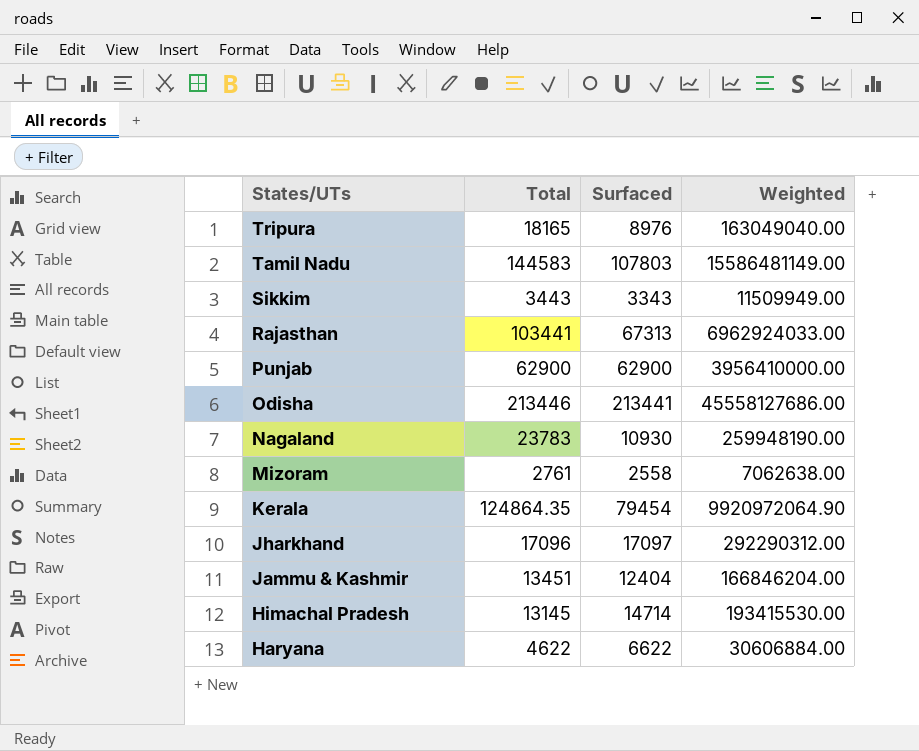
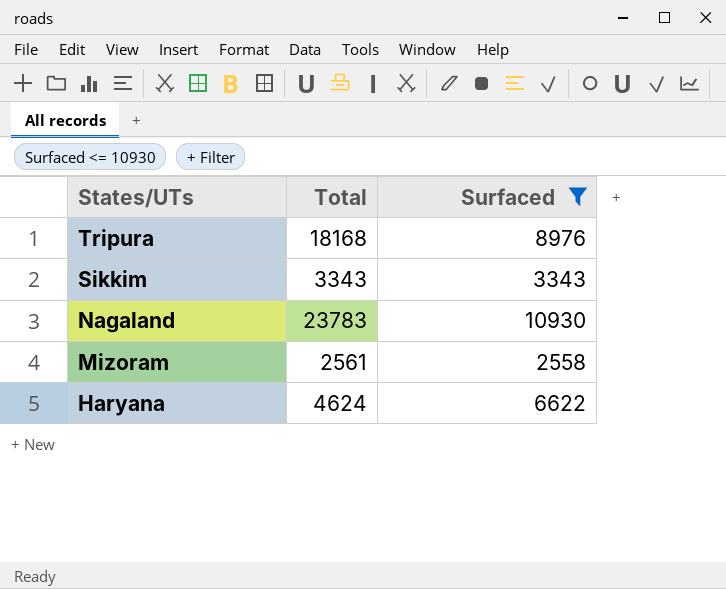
filter: none -> Surfaced <= 10930
column Weighted | formula: [Total] * [Surfaced] -> none
Tripura | Total: 18165 -> 18168
Sikkim | Total: 3443 -> 3343
Mizoram | Total: 2761 -> 2561
Haryana | Total: 4622 -> 4624

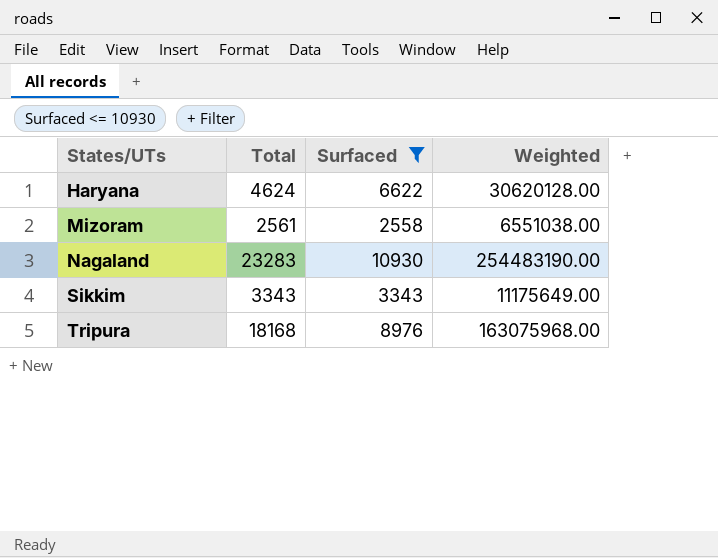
row order: States/UTs descending -> States/UTs ascending
column Weighted | formula: none -> [Total] * [Surfaced]
Nagaland | Total: 23783 -> 23283

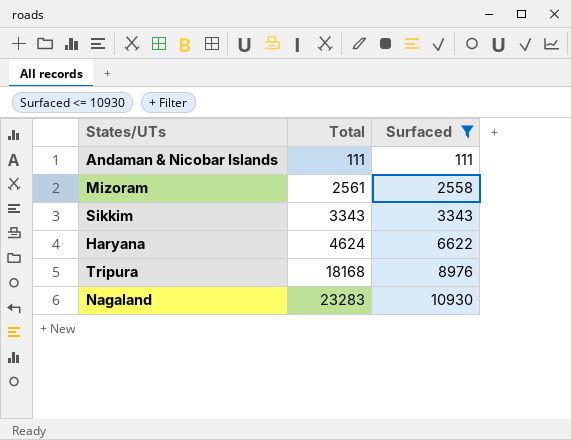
row order: States/UTs ascending -> Total ascending
column Weighted | formula: [Total] * [Surfaced] -> none
row Andaman & Nicobar Islands: none -> 111 | 111

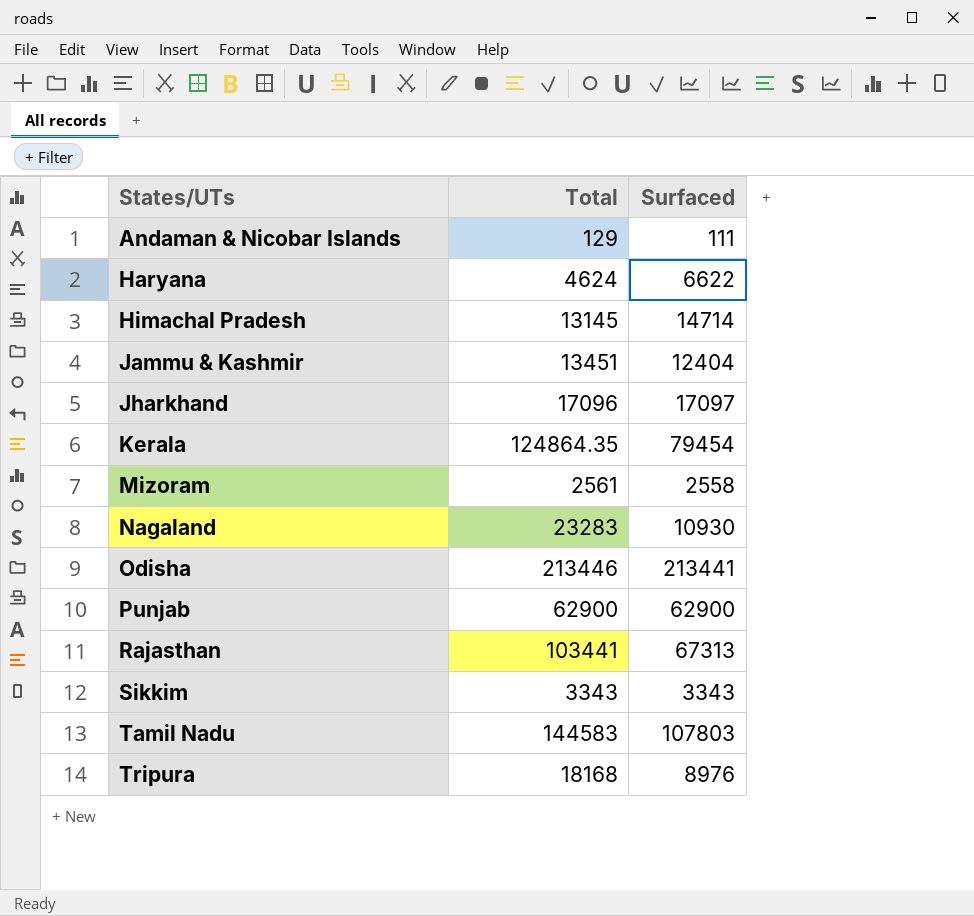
filter: Surfaced <= 10930 -> none
row order: Total ascending -> States/UTs ascending
Andaman & Nicobar Islands | Total: 111 -> 129

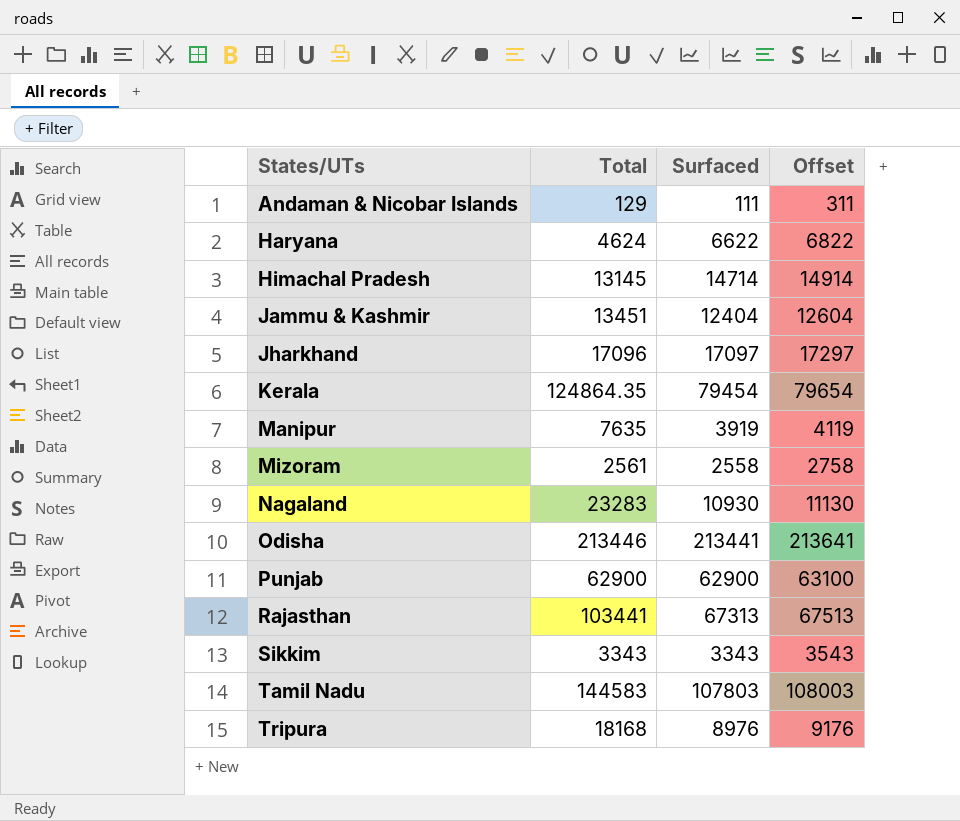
column Offset | formula: none -> [Surfaced] + 200
row Manipur: none -> 7635 | 3919 | 4119

